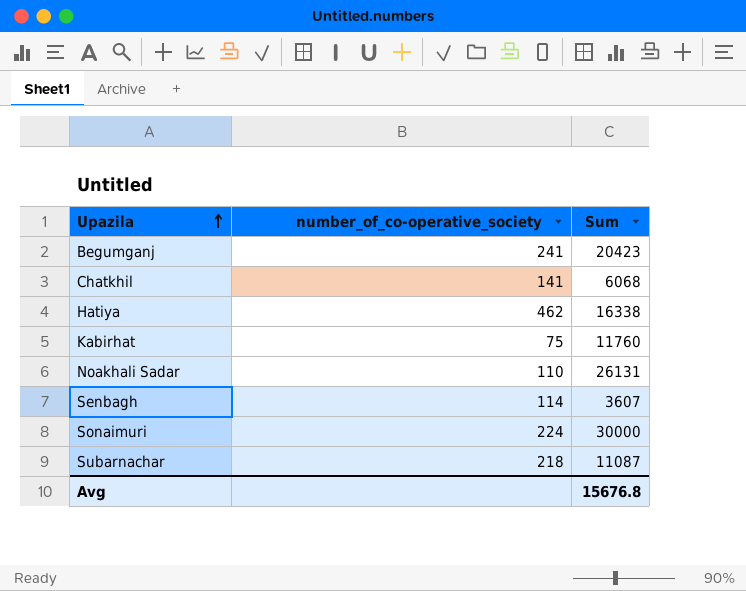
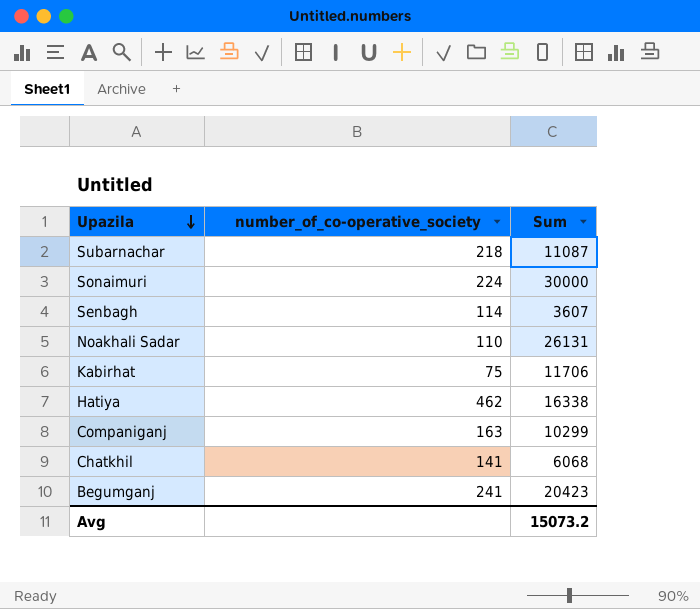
row order: Upazila ascending -> Upazila descending
Kabirhat | Sum: 11760 -> 11706
row Companiganj: none -> 163 | 10299
Avg | Sum: 15676.8 -> 15073.2

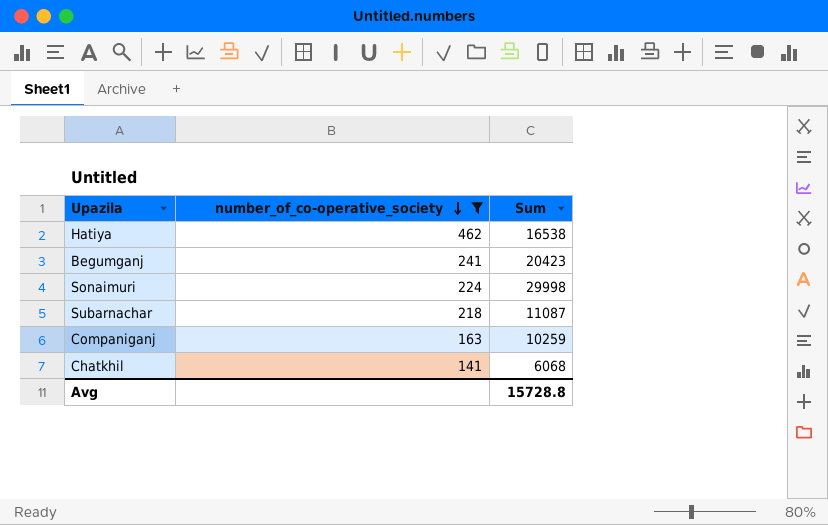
filter: none -> number_of_co-operative_society >= 141
row order: Upazila descending -> number_of_co-operative_society descending
Hatiya | Sum: 16338 -> 16538
Sonaimuri | Sum: 30000 -> 29998
Companiganj | Sum: 10299 -> 10259
Avg | Sum: 15073.2 -> 15728.8

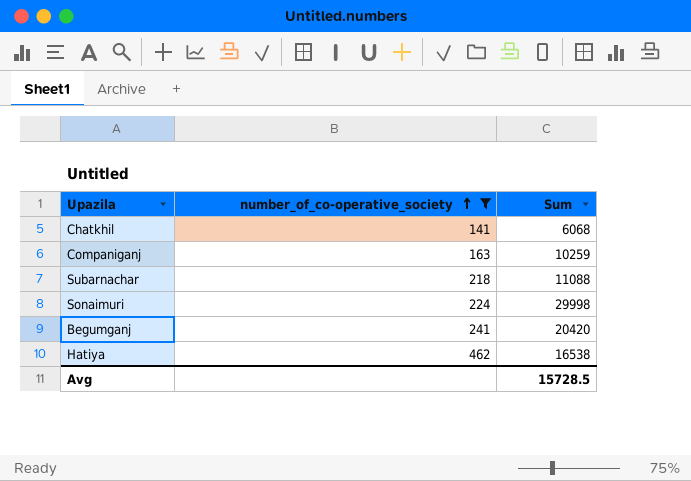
row order: number_of_co-operative_society descending -> number_of_co-operative_society ascending
Subarnachar | Sum: 11087 -> 11088
Begumganj | Sum: 20423 -> 20420
Avg | Sum: 15728.8 -> 15728.5

